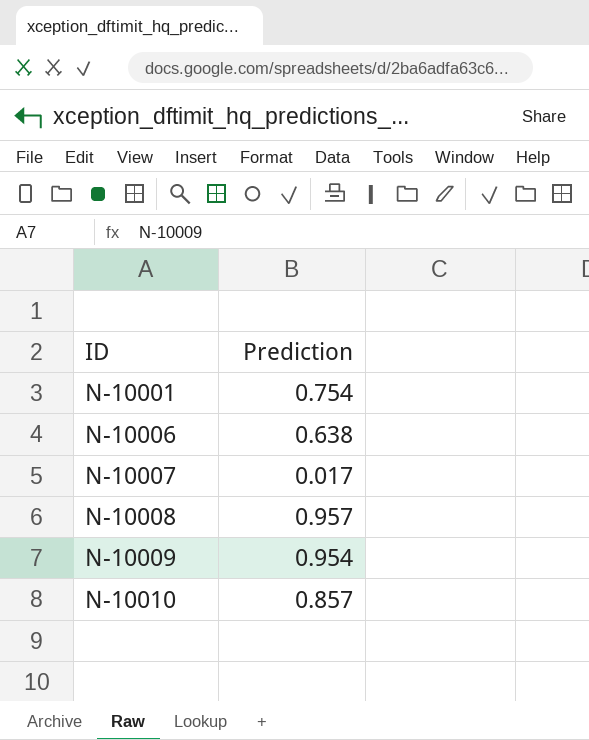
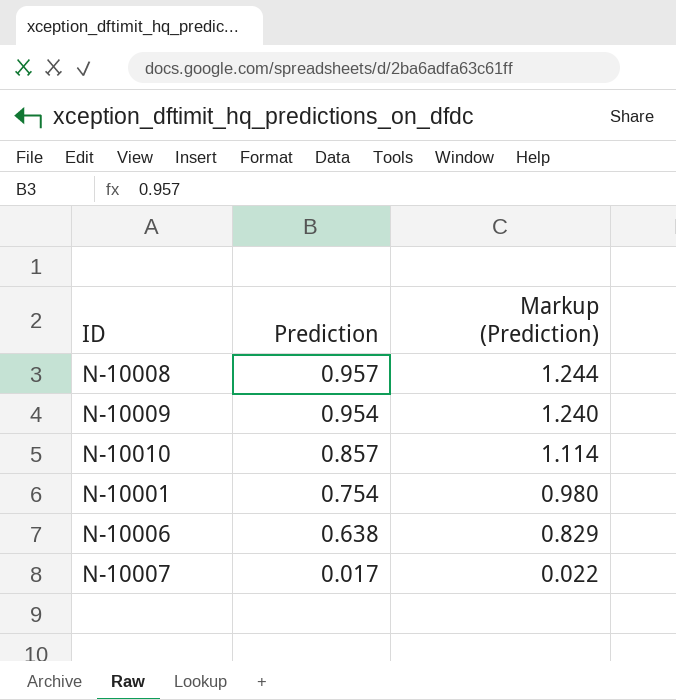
row order: ID ascending -> Prediction descending
column Markup (Prediction) | formula: none -> [Prediction] * 1.3

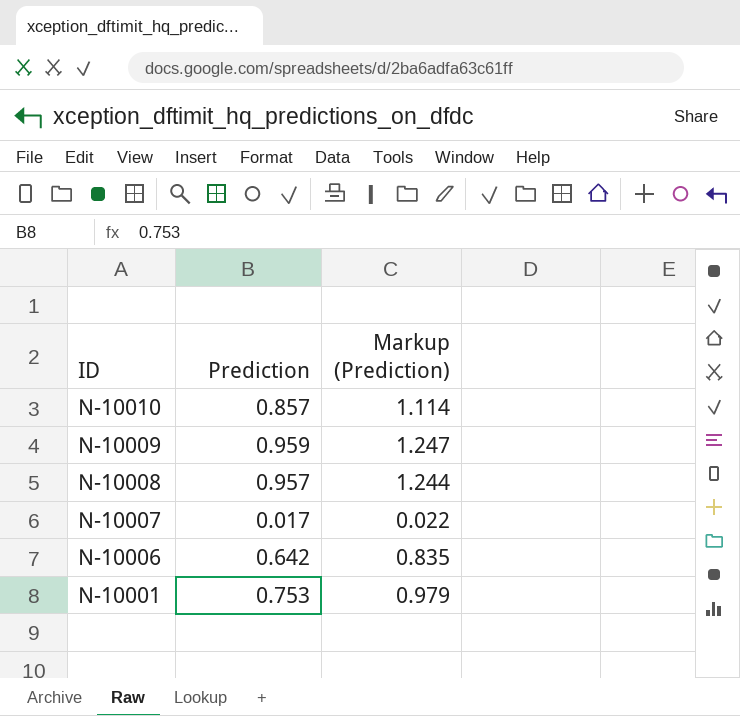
row order: Prediction descending -> ID descending
N-10009 | Prediction: 0.954 -> 0.959
N-10009 | Markup (Prediction): 1.240 -> 1.247
N-10006 | Prediction: 0.638 -> 0.642
N-10006 | Markup (Prediction): 0.829 -> 0.835
N-10001 | Prediction: 0.754 -> 0.753
N-10001 | Markup (Prediction): 0.980 -> 0.979

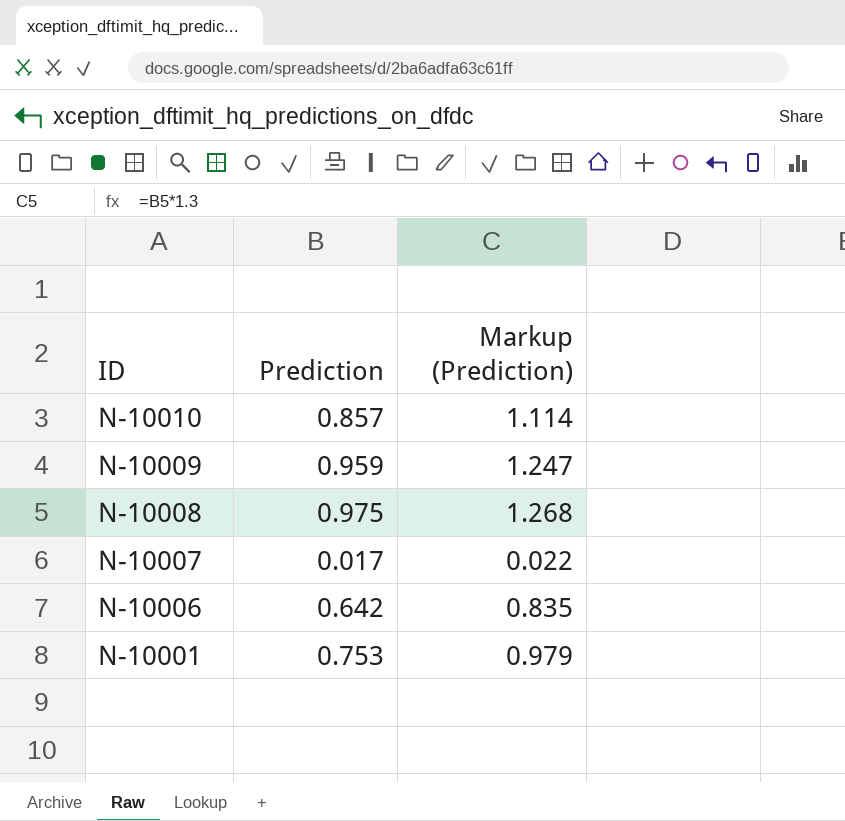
N-10008 | Prediction: 0.957 -> 0.975
N-10008 | Markup (Prediction): 1.244 -> 1.268

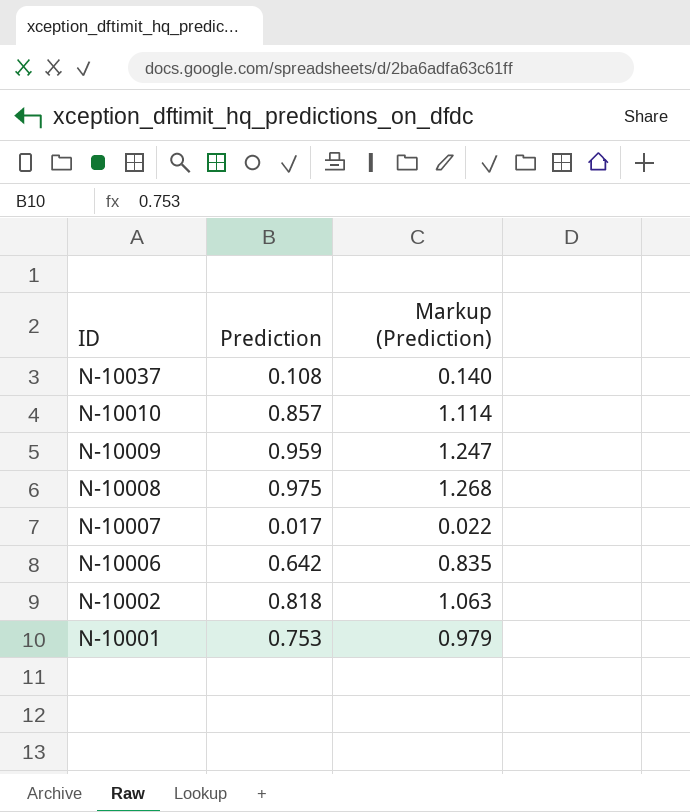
row N-10037: none -> 0.108 | 0.140
row N-10002: none -> 0.818 | 1.063

